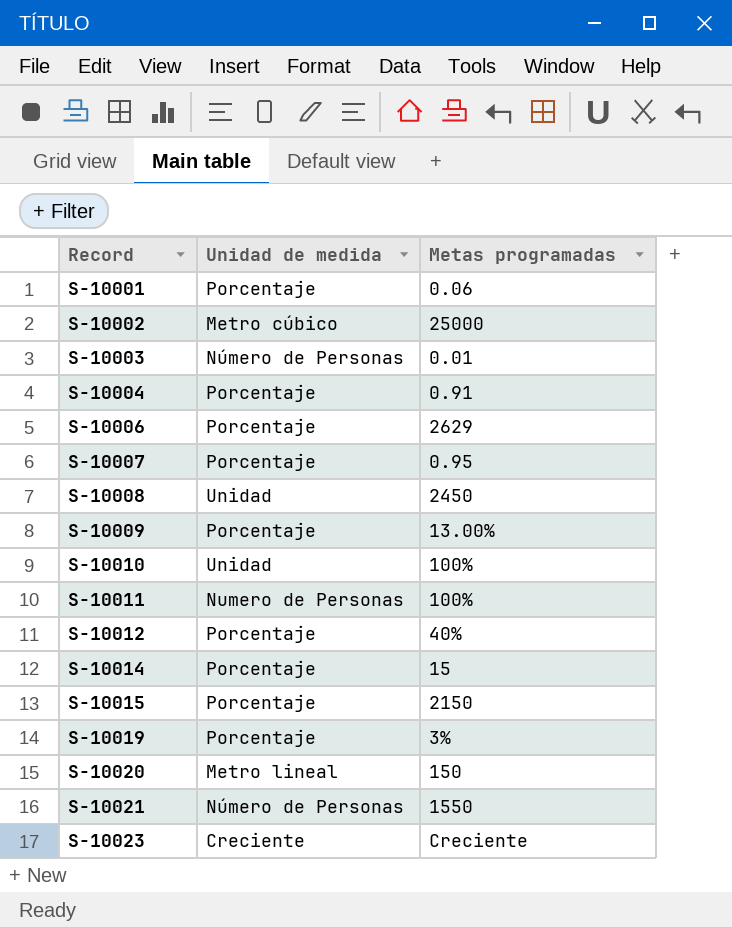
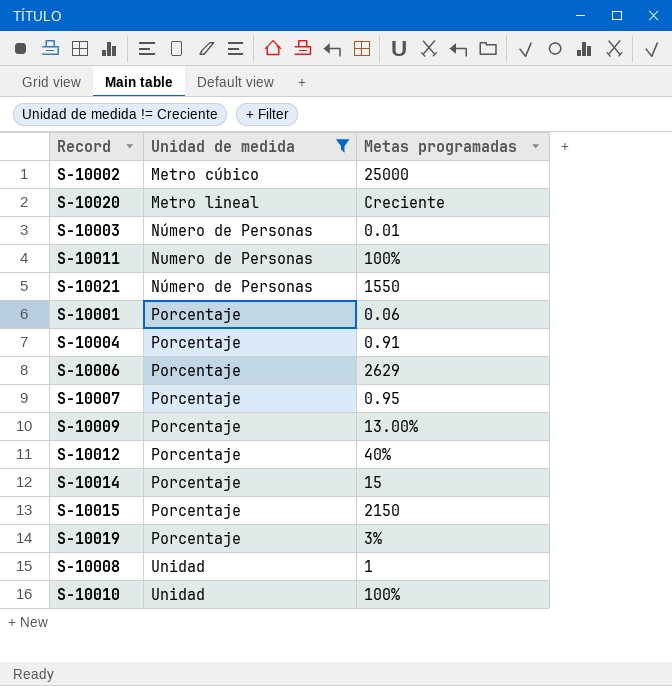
filter: none -> Unidad de medida != Creciente
row order: Record ascending -> Unidad de medida ascending
S-10020 | Metas programadas: 150 -> Creciente
S-10008 | Metas programadas: 2450 -> 1

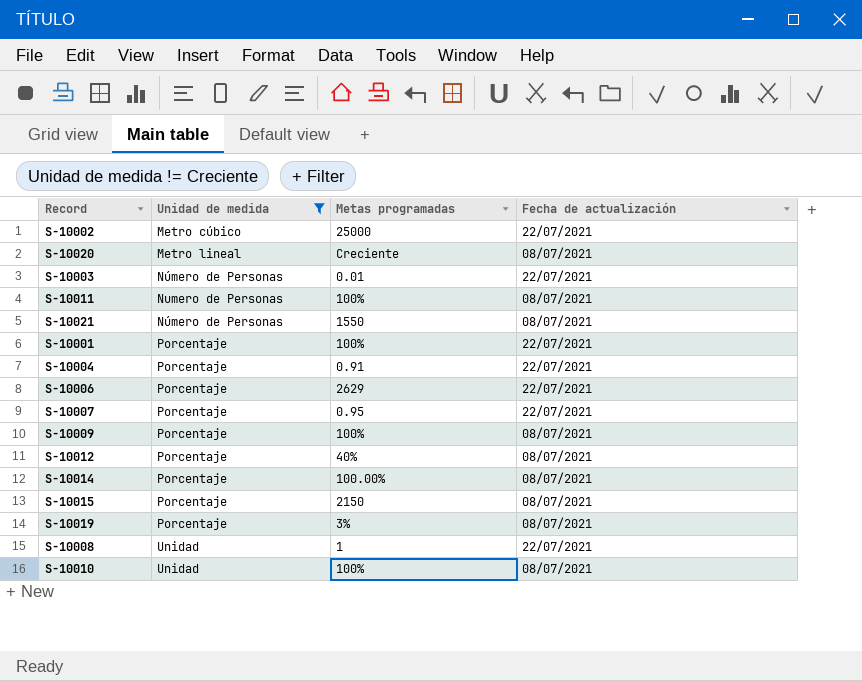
column Fecha de actualización | position: none -> 4
S-10001 | Metas programadas: 0.06 -> 100%
S-10009 | Metas programadas: 13.00% -> 100%
S-10014 | Metas programadas: 15 -> 100.00%

